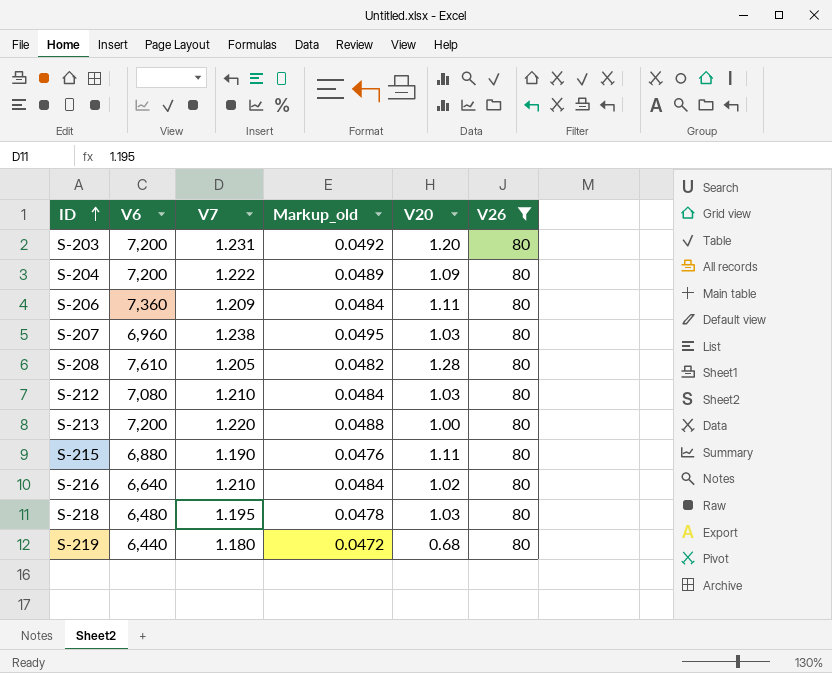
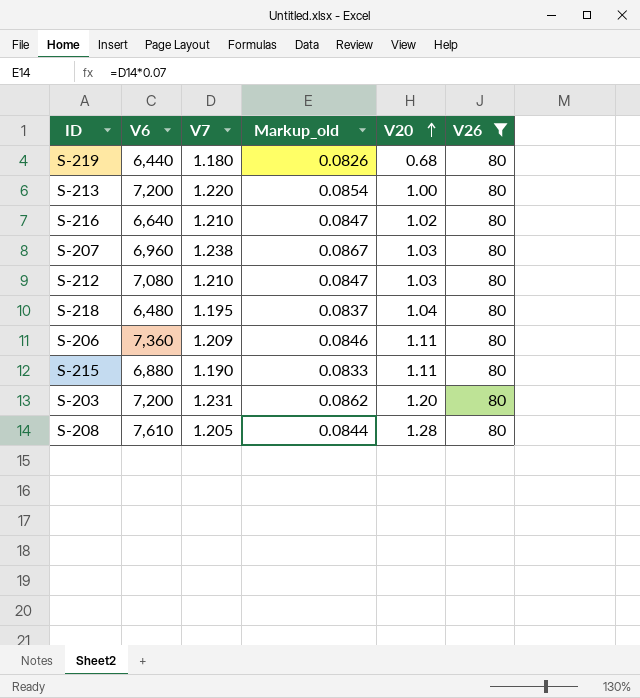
row order: ID ascending -> V20 ascending
column Markup_old | formula: [V7] * 0.04 -> [V7] * 0.07
row S-204: 7,200 | 1.222 | 0.0489 | 1.09 | 80 -> none
S-218 | V20: 1.03 -> 1.04

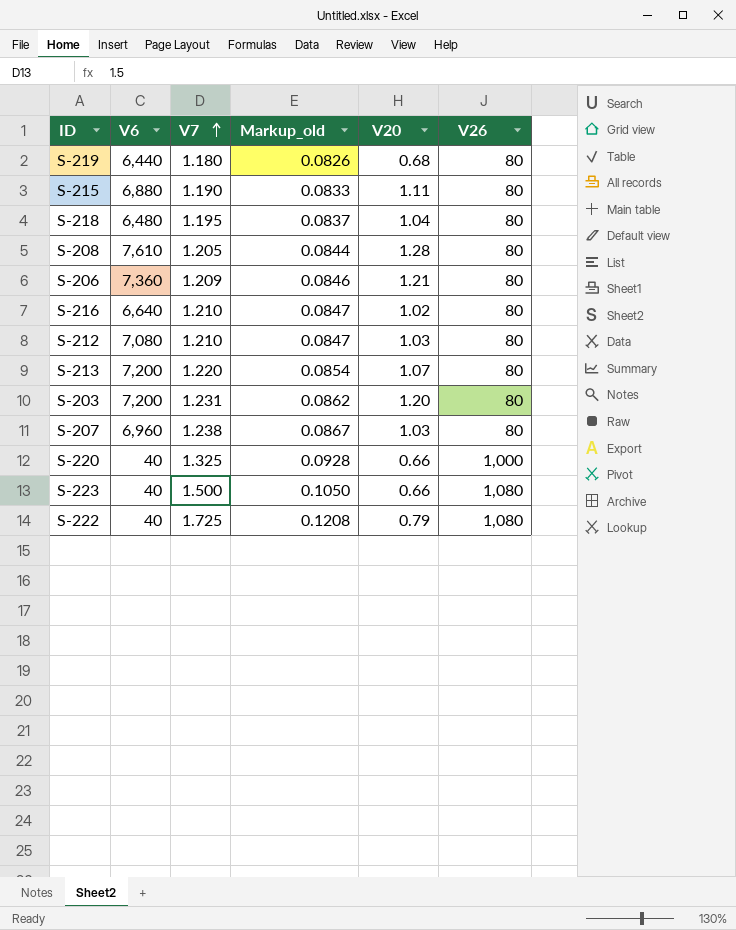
filter: V26 = 80 -> none
row order: V20 ascending -> V7 ascending
S-206 | V20: 1.11 -> 1.21
S-213 | V20: 1.00 -> 1.07

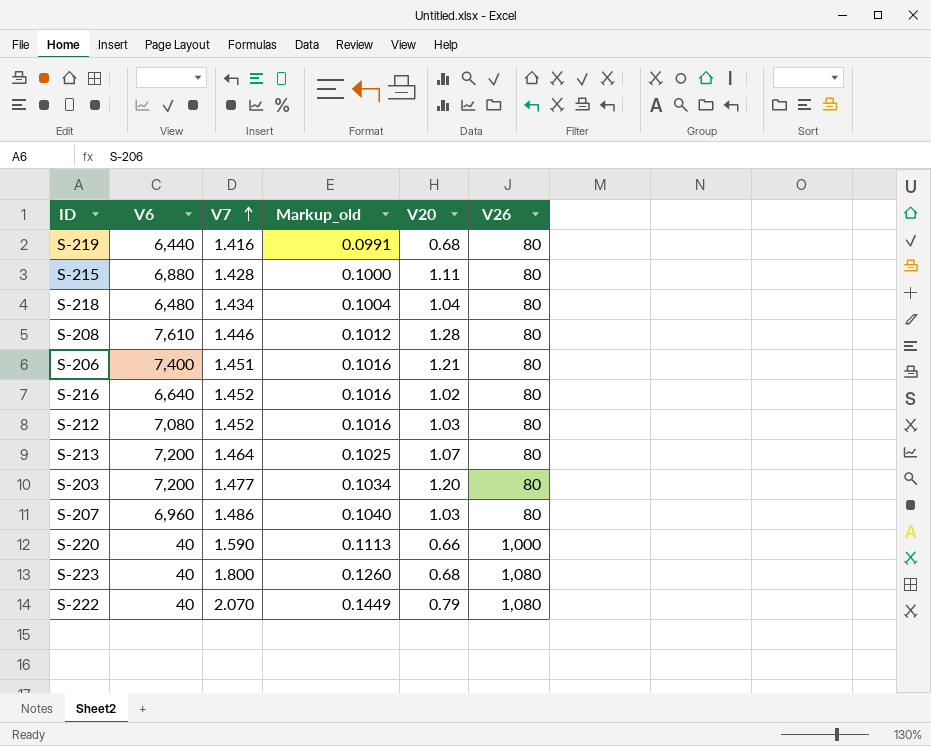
S-219 | V7: 1.180 -> 1.416
S-219 | Markup_old: 0.0826 -> 0.0991
S-215 | V7: 1.190 -> 1.428
S-215 | Markup_old: 0.0833 -> 0.1000
S-218 | V7: 1.195 -> 1.434
S-218 | Markup_old: 0.0837 -> 0.1004
S-208 | V7: 1.205 -> 1.446
S-208 | Markup_old: 0.0844 -> 0.1012
S-206 | V6: 7,360 -> 7,400
S-206 | V7: 1.209 -> 1.451
S-206 | Markup_old: 0.0846 -> 0.1016
S-216 | V7: 1.210 -> 1.452
S-216 | Markup_old: 0.0847 -> 0.1016
S-212 | V7: 1.210 -> 1.452
S-212 | Markup_old: 0.0847 -> 0.1016
S-213 | V7: 1.220 -> 1.464
S-213 | Markup_old: 0.0854 -> 0.1025
S-203 | V7: 1.231 -> 1.477
S-203 | Markup_old: 0.0862 -> 0.1034
S-207 | V7: 1.238 -> 1.486
S-207 | Markup_old: 0.0867 -> 0.1040
S-220 | V7: 1.325 -> 1.590
S-220 | Markup_old: 0.0928 -> 0.1113
S-223 | V7: 1.500 -> 1.800
S-223 | Markup_old: 0.1050 -> 0.1260
S-223 | V20: 0.66 -> 0.68
S-222 | V7: 1.725 -> 2.070
S-222 | Markup_old: 0.1208 -> 0.1449

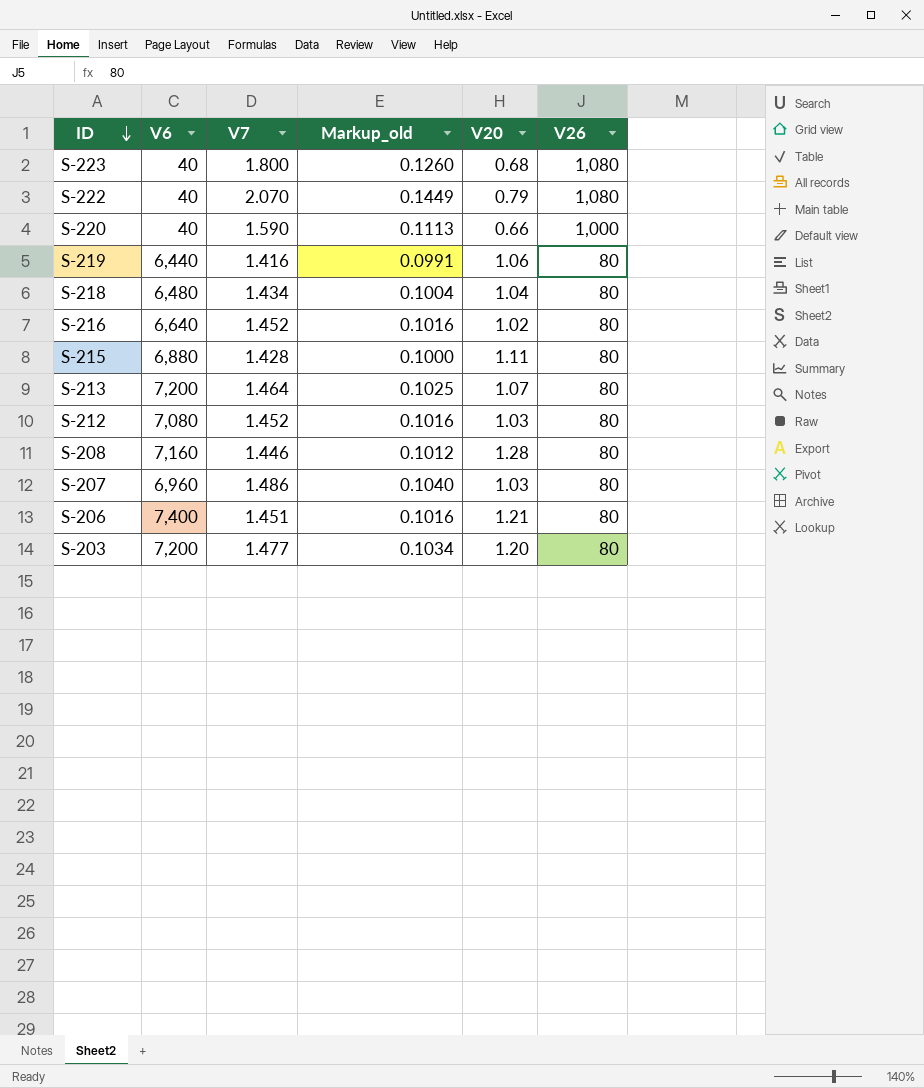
row order: V7 ascending -> ID descending
S-219 | V20: 0.68 -> 1.06
S-208 | V6: 7,610 -> 7,160

